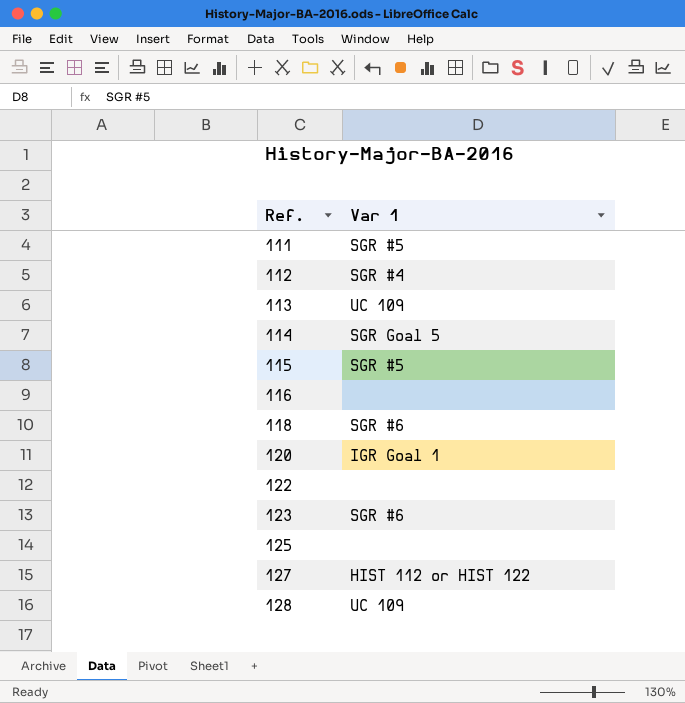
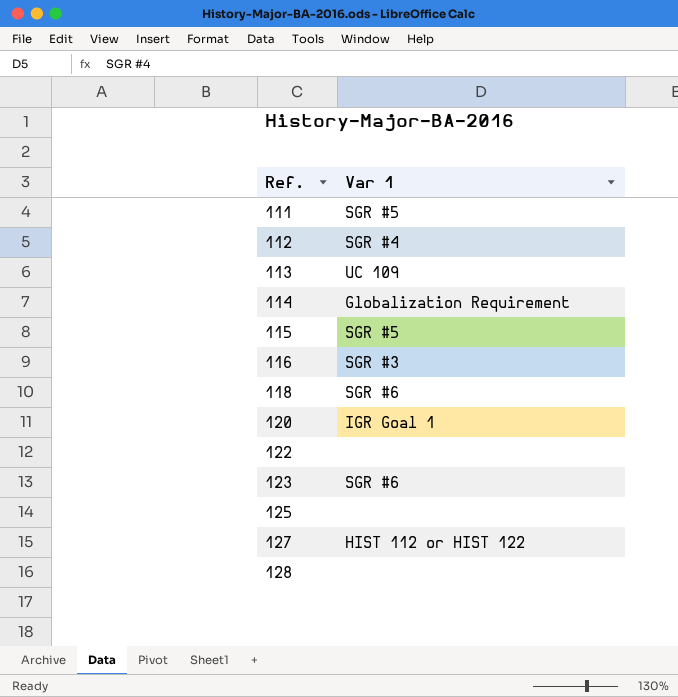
114 | Var 1: SGR Goal 5 -> Globalization Requirement
116 | Var 1: none -> SGR #3
128 | Var 1: UC 109 -> none

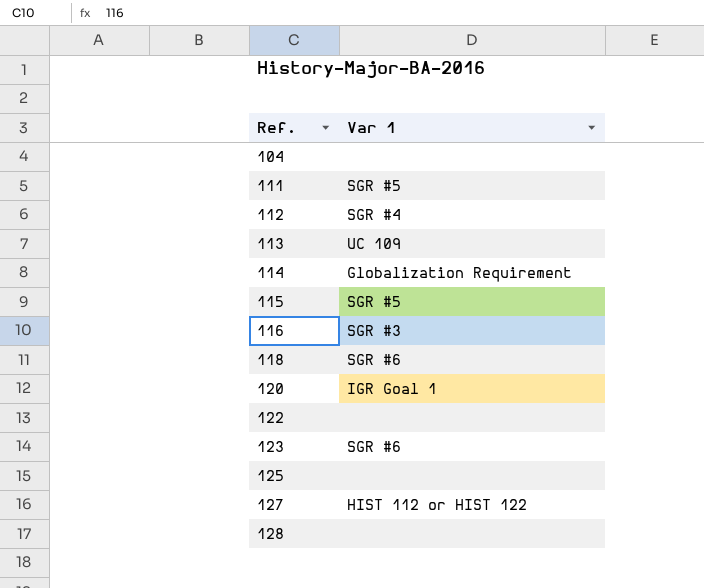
row 104: none -> none

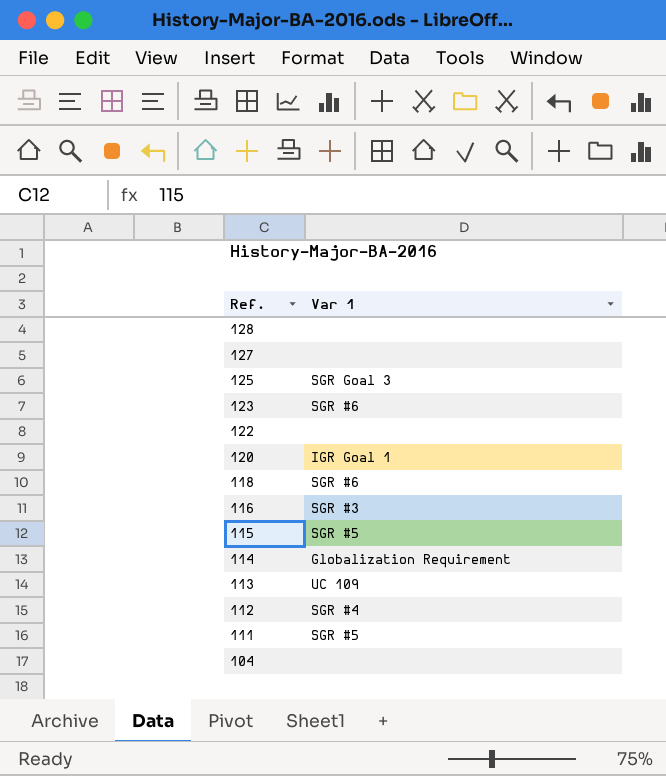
row order: Ref. ascending -> Ref. descending
127 | Var 1: HIST 112 or HIST 122 -> none
125 | Var 1: none -> SGR Goal 3

